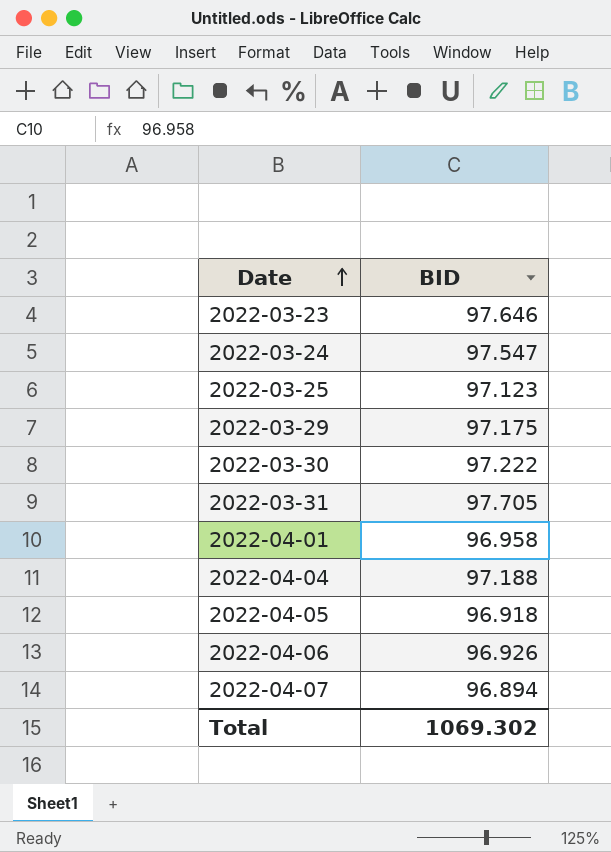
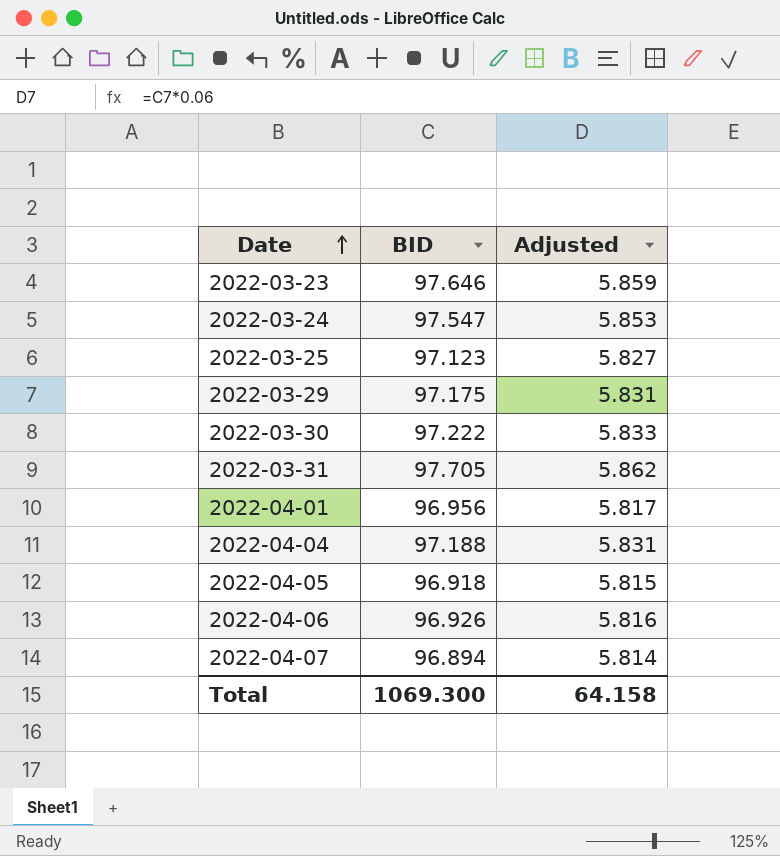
column Adjusted | formula: none -> [BID] * 0.06
2022-04-01 | BID: 96.958 -> 96.956
Total | BID: 1069.302 -> 1069.300

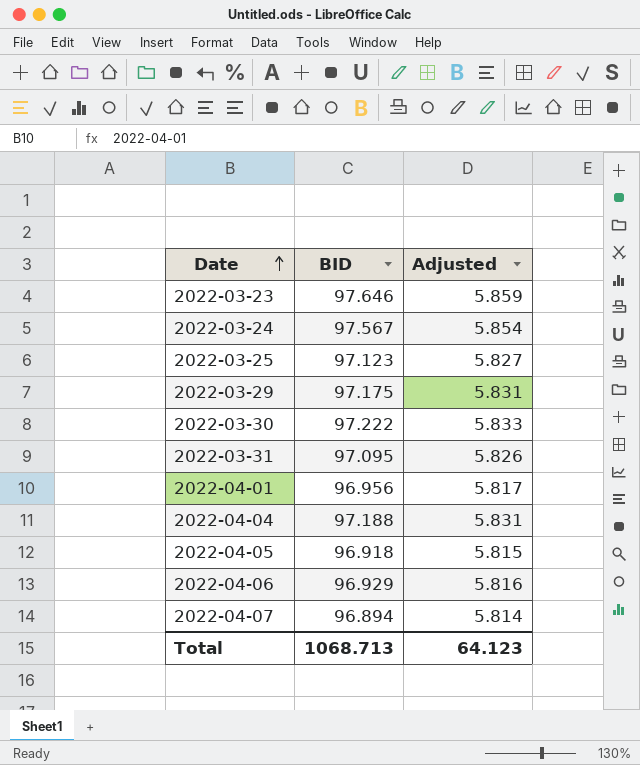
2022-03-24 | BID: 97.547 -> 97.567
2022-03-24 | Adjusted: 5.853 -> 5.854
2022-03-31 | BID: 97.705 -> 97.095
2022-03-31 | Adjusted: 5.862 -> 5.826
2022-04-06 | BID: 96.926 -> 96.929
Total | BID: 1069.300 -> 1068.713
Total | Adjusted: 64.158 -> 64.123

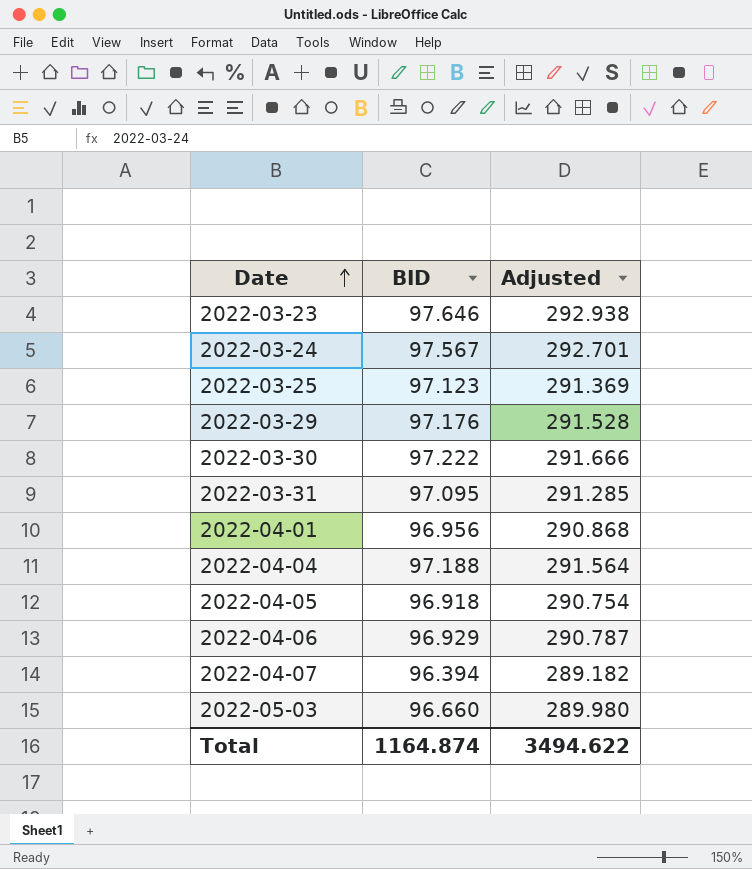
column Adjusted | formula: [BID] * 0.06 -> [BID] * 3
2022-03-29 | BID: 97.175 -> 97.176
2022-04-07 | BID: 96.894 -> 96.394
row 2022-05-03: none -> 96.660 | 289.980
Total | BID: 1068.713 -> 1164.874
Total | Adjusted: 64.123 -> 3494.622

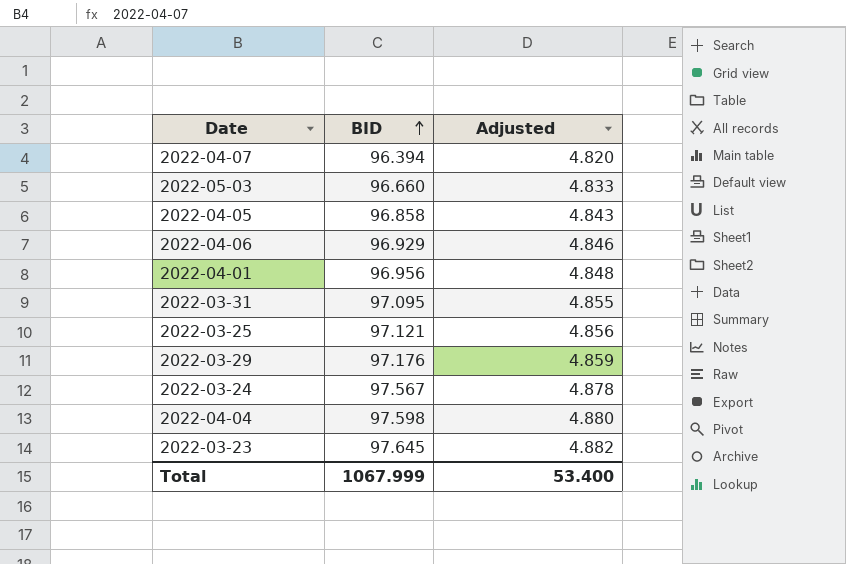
row order: Date ascending -> BID ascending
column Adjusted | formula: [BID] * 3 -> [BID] * 0.05
row 2022-03-30: 97.222 | 291.666 -> none
2022-04-05 | BID: 96.918 -> 96.858
2022-03-25 | BID: 97.123 -> 97.121
2022-04-04 | BID: 97.188 -> 97.598
2022-03-23 | BID: 97.646 -> 97.645
Total | BID: 1164.874 -> 1067.999
Total | Adjusted: 3494.622 -> 53.400

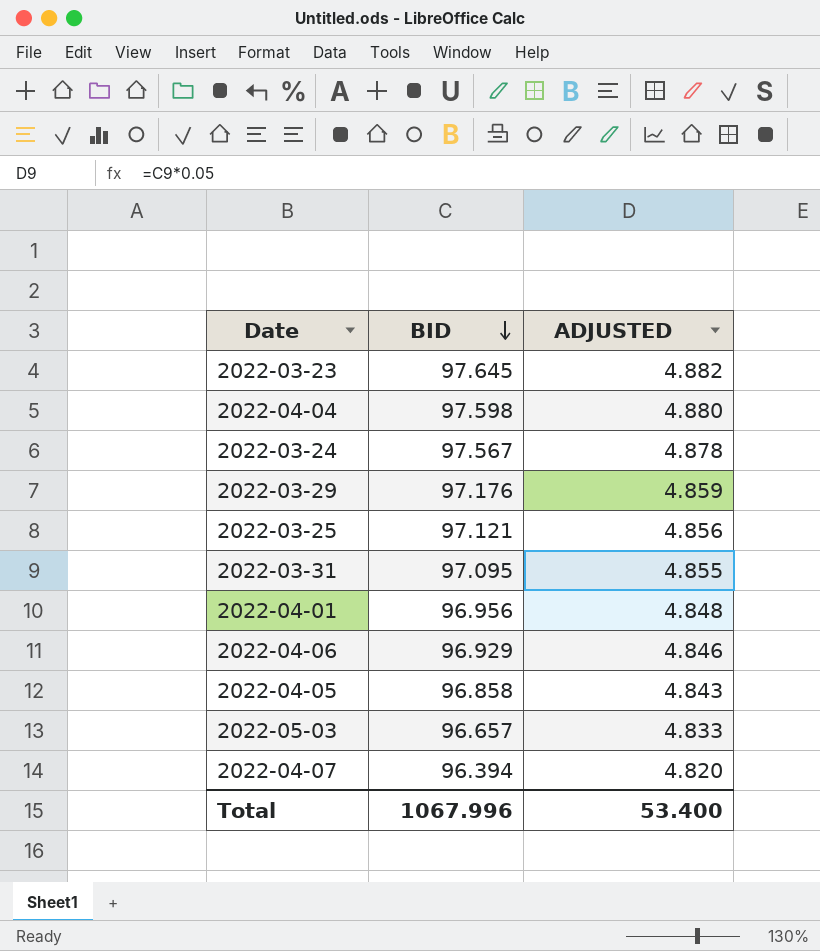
row order: BID ascending -> BID descending
column name: Adjusted -> ADJUSTED
2022-05-03 | BID: 96.660 -> 96.657
Total | BID: 1067.999 -> 1067.996

